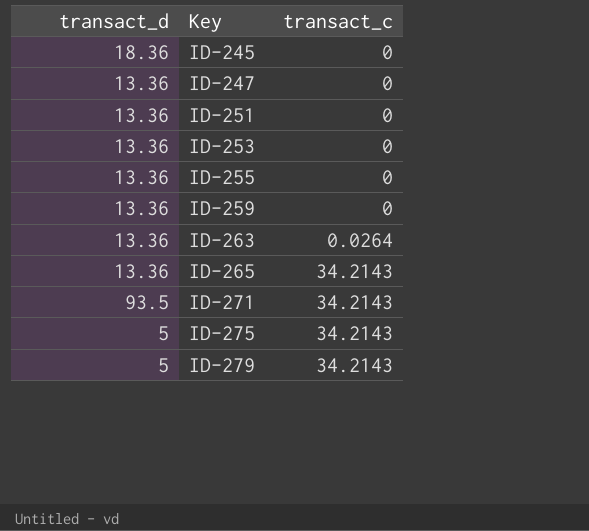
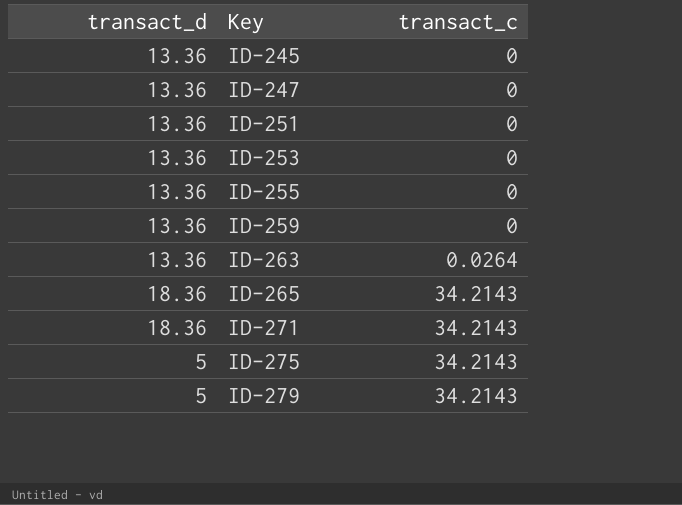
ID-245 | transact_d: 18.36 -> 13.36
ID-265 | transact_d: 13.36 -> 18.36
ID-271 | transact_d: 93.5 -> 18.36

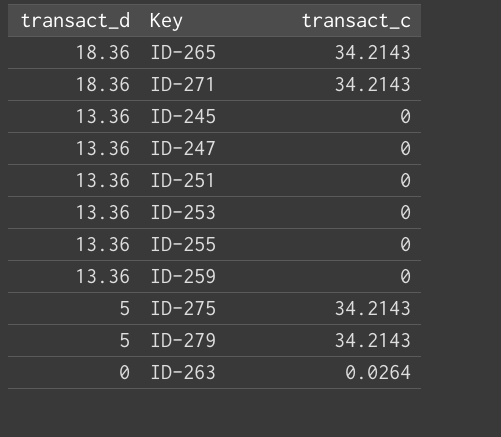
row order: Key ascending -> transact_d descending
ID-263 | transact_d: 13.36 -> 0

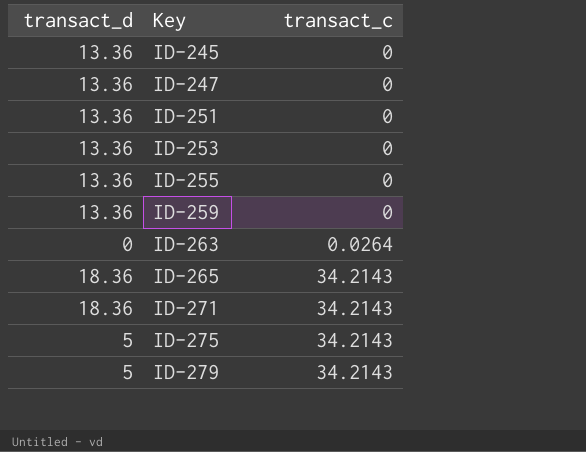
row order: transact_d descending -> Key ascending

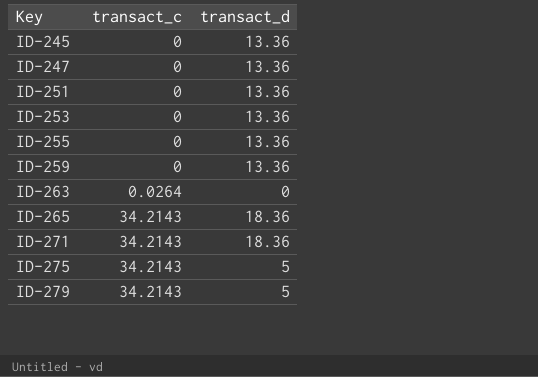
column transact_d | position: 1 -> 3

